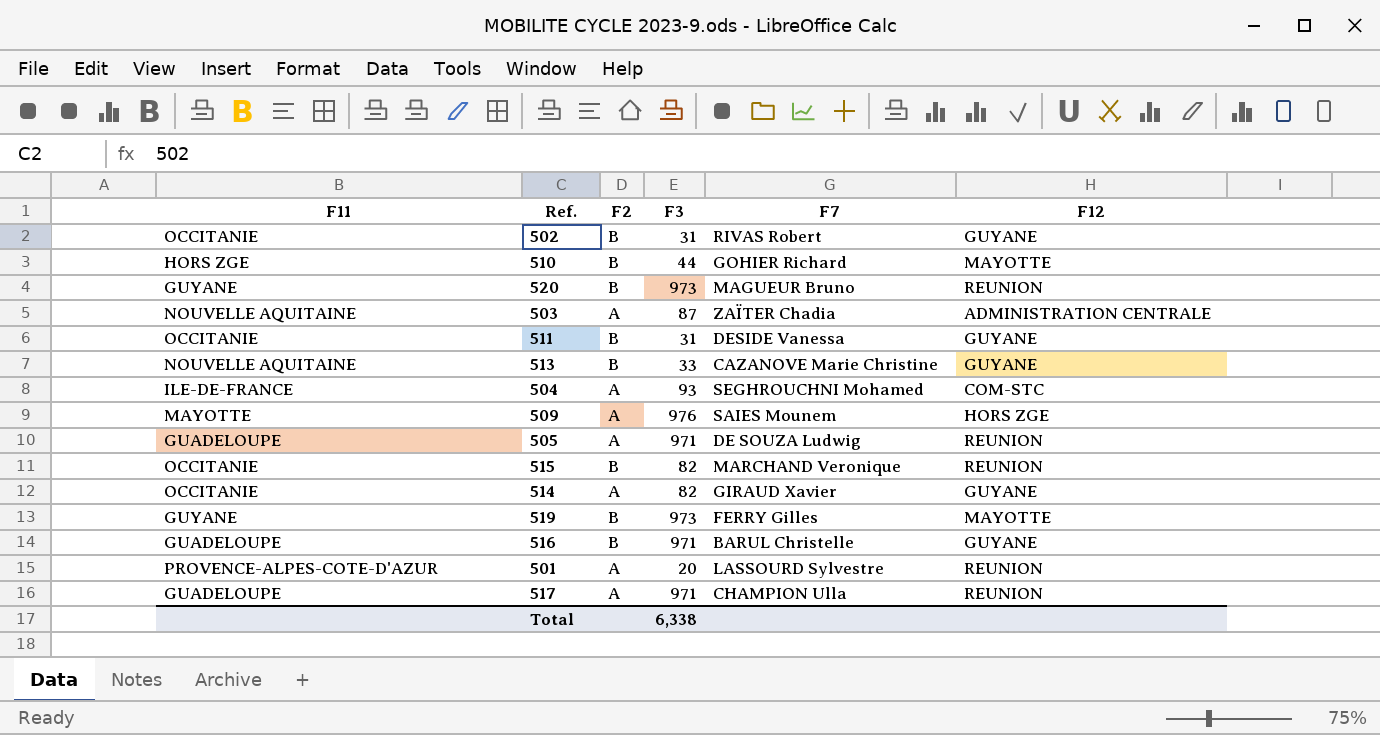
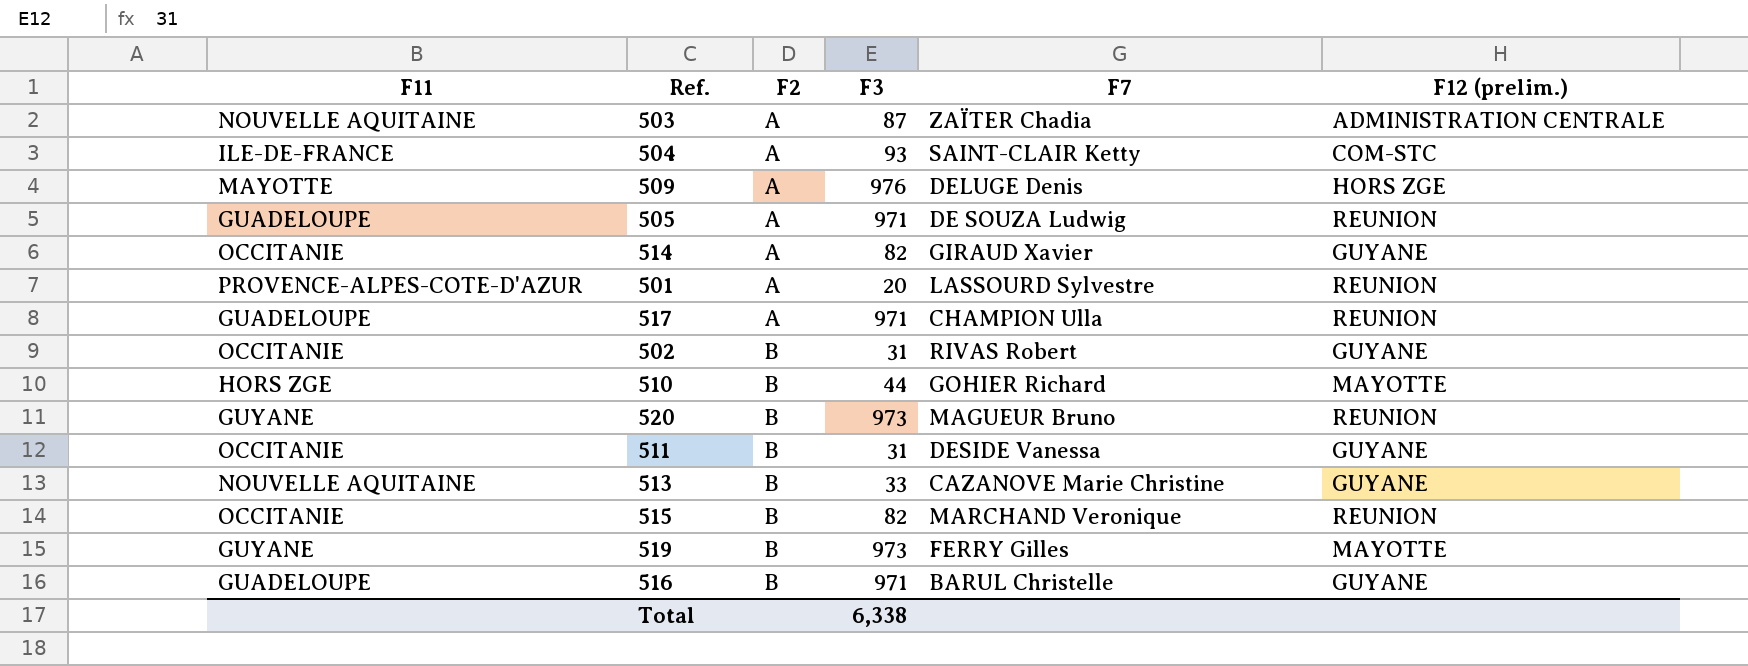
row order: none -> F2 ascending
column name: F12 -> F12 (prelim.)
504 | F7: SEGHROUCHNI Mohamed -> SAINT-CLAIR Ketty
509 | F7: SAIES Mounem -> DELUGE Denis

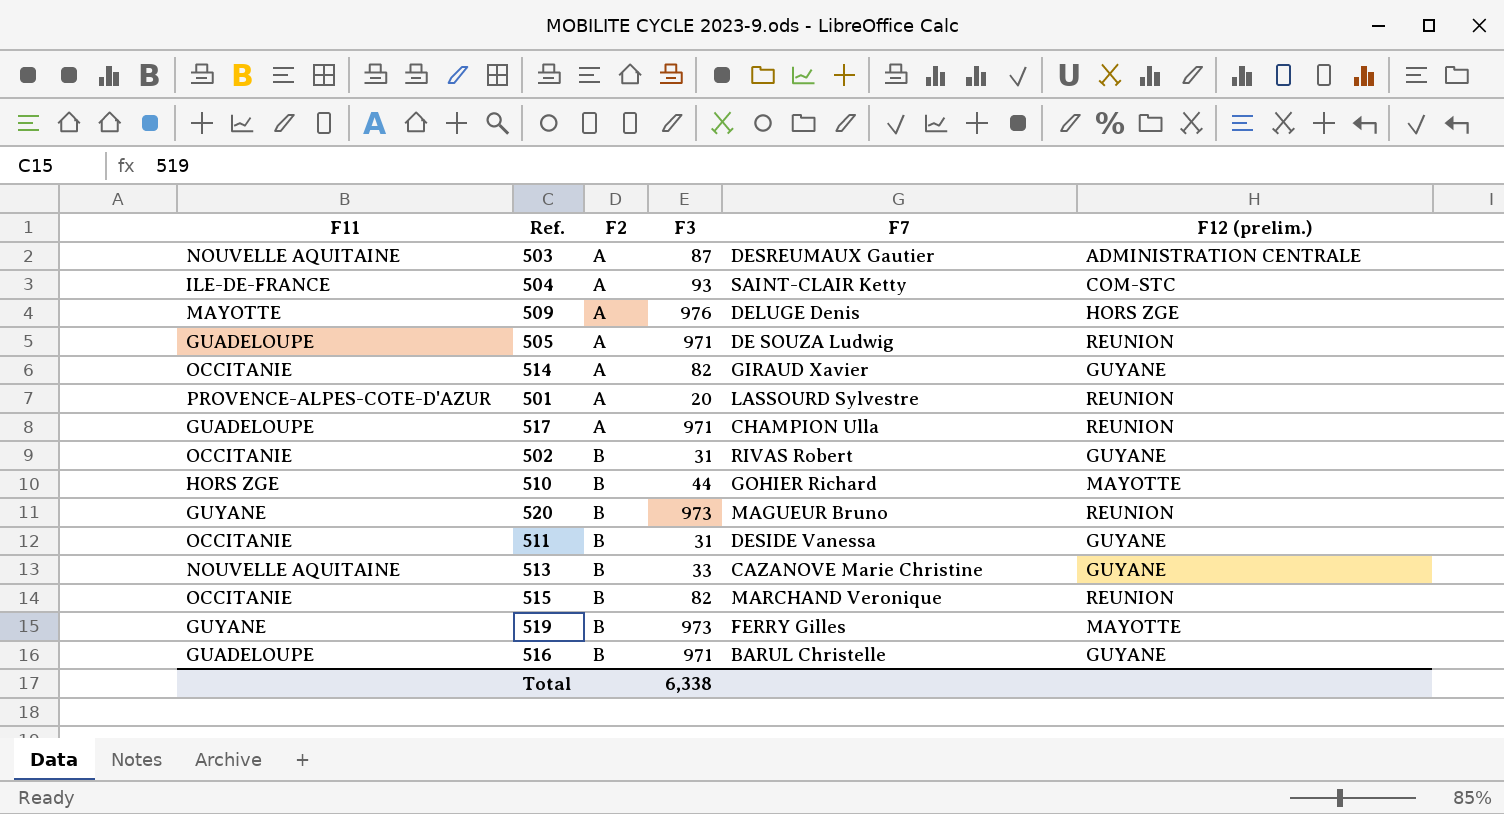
503 | F7: ZAÏTER Chadia -> DESREUMAUX Gautier

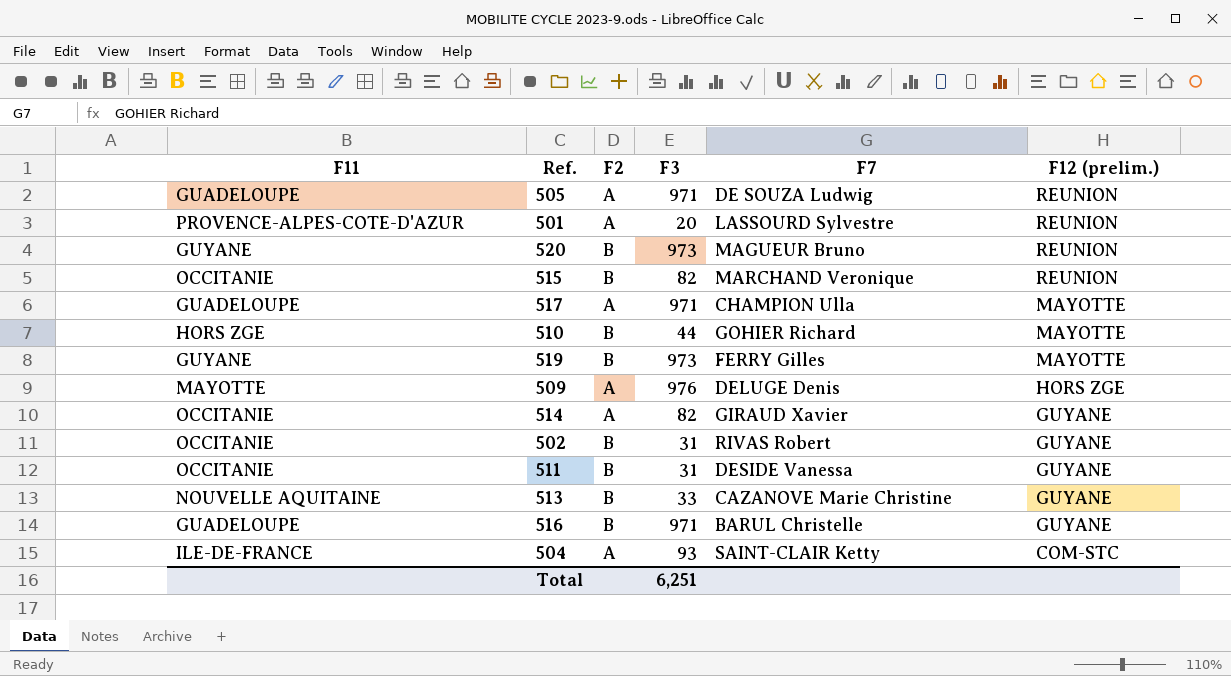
row order: F2 ascending -> F12 (prelim.) descending
row 503: NOUVELLE AQUITAINE | A | 87 | DESREUMAUX Gautier | ADMINISTRATION CENTRALE -> none
517 | F12 (prelim.): REUNION -> MAYOTTE
Total | F3: 6,338 -> 6,251

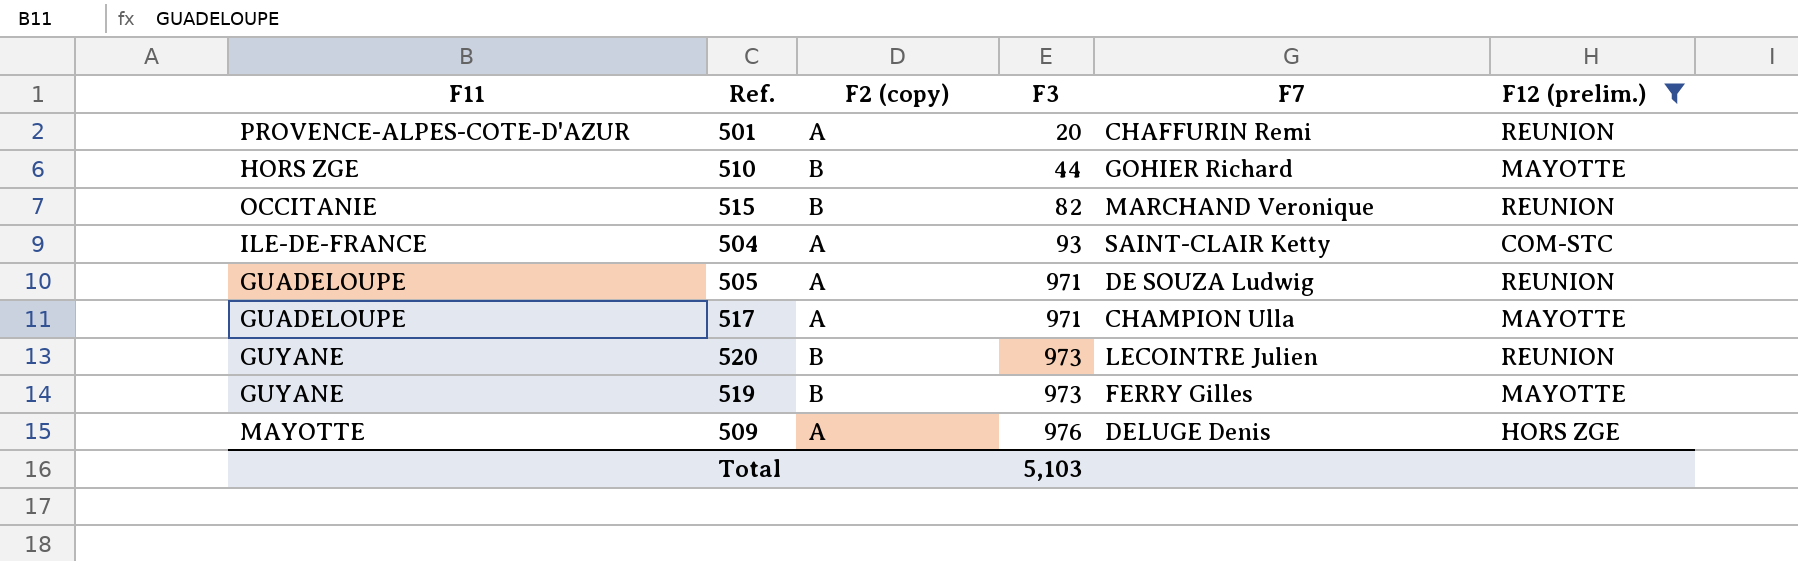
filter: none -> F12 (prelim.) != GUYANE
row order: F12 (prelim.) descending -> F3 ascending
column name: F2 -> F2 (copy)
501 | F7: LASSOURD Sylvestre -> CHAFFURIN Remi
520 | F7: MAGUEUR Bruno -> LECOINTRE Julien
Total | F3: 6,251 -> 5,103

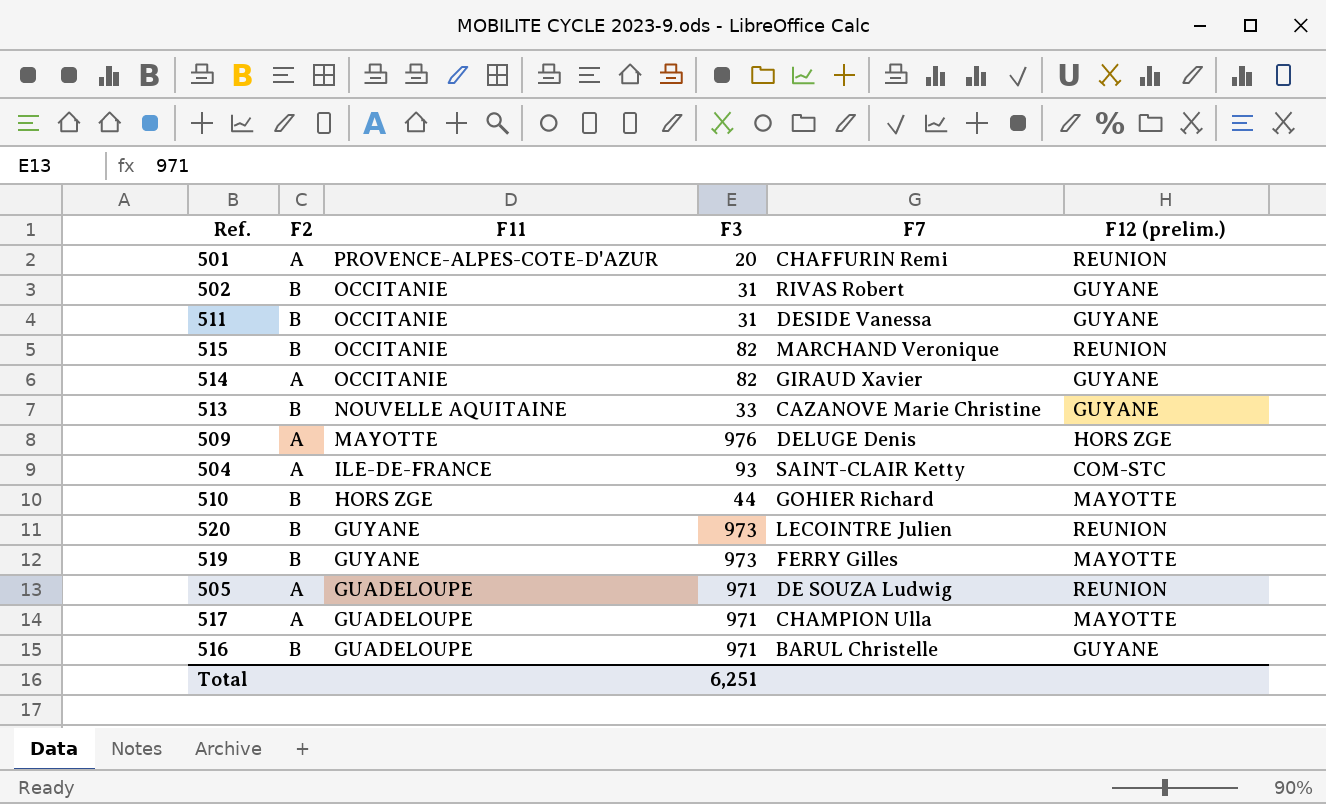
filter: F12 (prelim.) != GUYANE -> none
row order: F3 ascending -> F11 descending
column name: F2 (copy) -> F2
column F11 | position: 1 -> 3
Total | F3: 5,103 -> 6,251

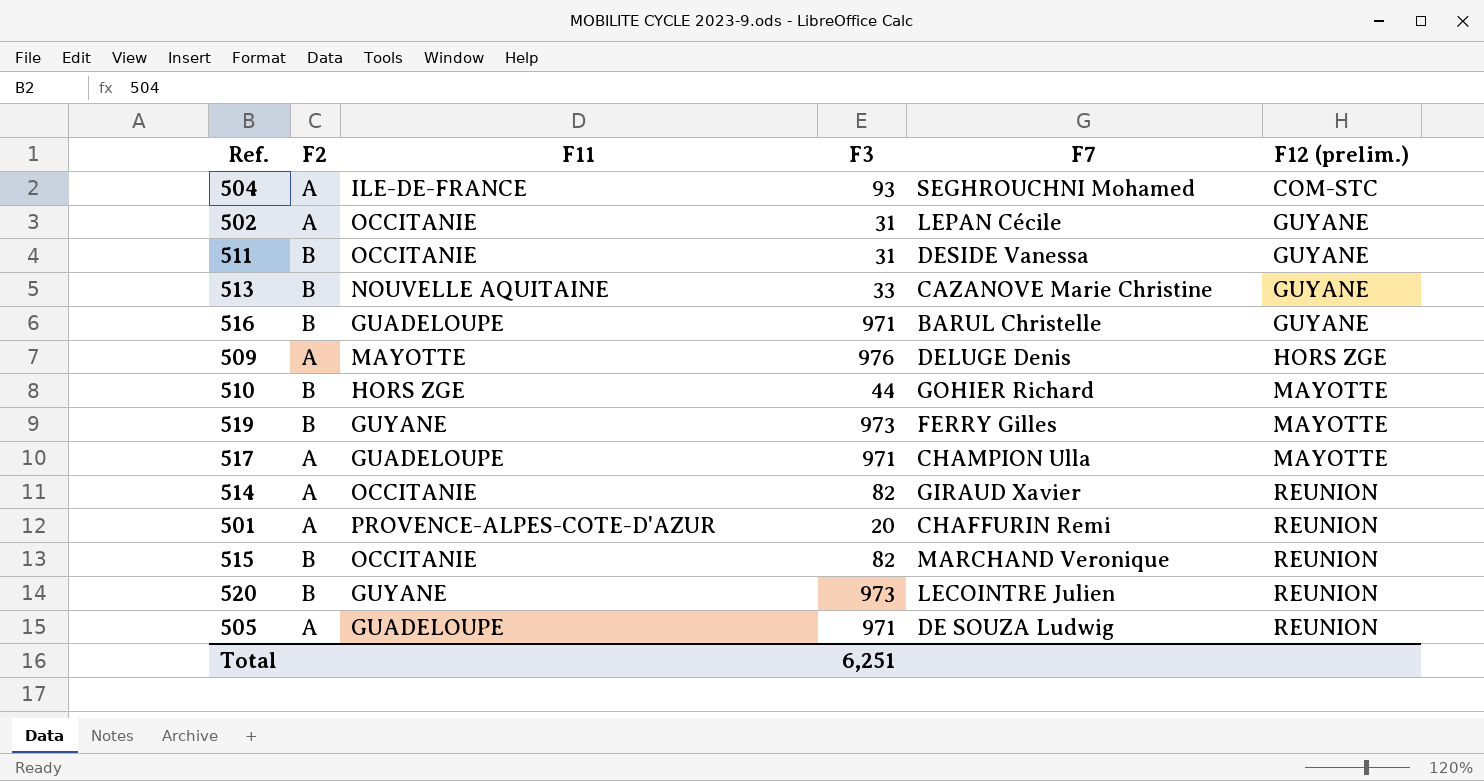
row order: F11 descending -> F12 (prelim.) ascending
504 | F7: SAINT-CLAIR Ketty -> SEGHROUCHNI Mohamed
502 | F2: B -> A
502 | F7: RIVAS Robert -> LEPAN Cécile
514 | F12 (prelim.): GUYANE -> REUNION

